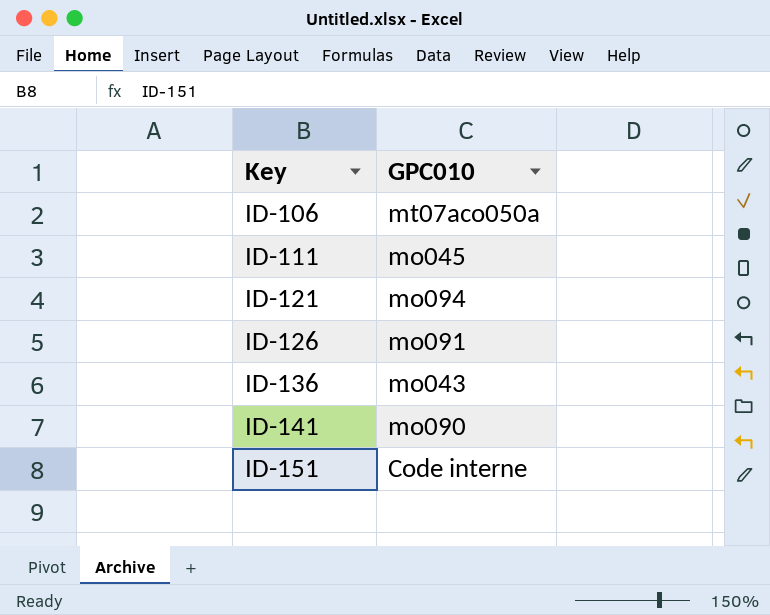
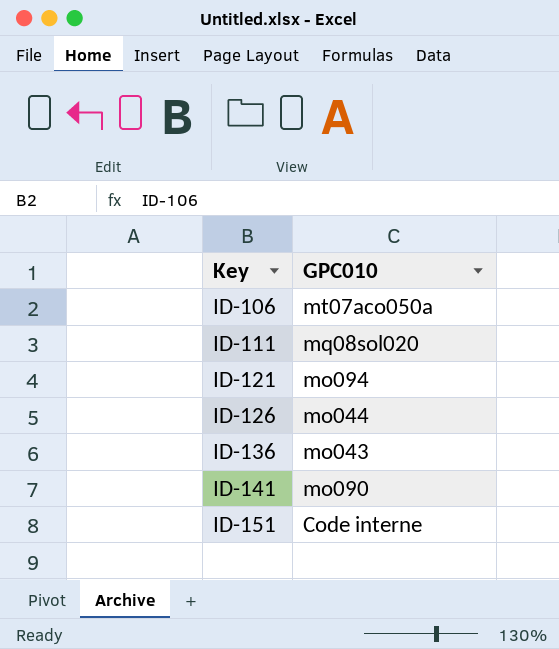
ID-111 | GPC010: mo045 -> mq08sol020
ID-126 | GPC010: mo091 -> mo044

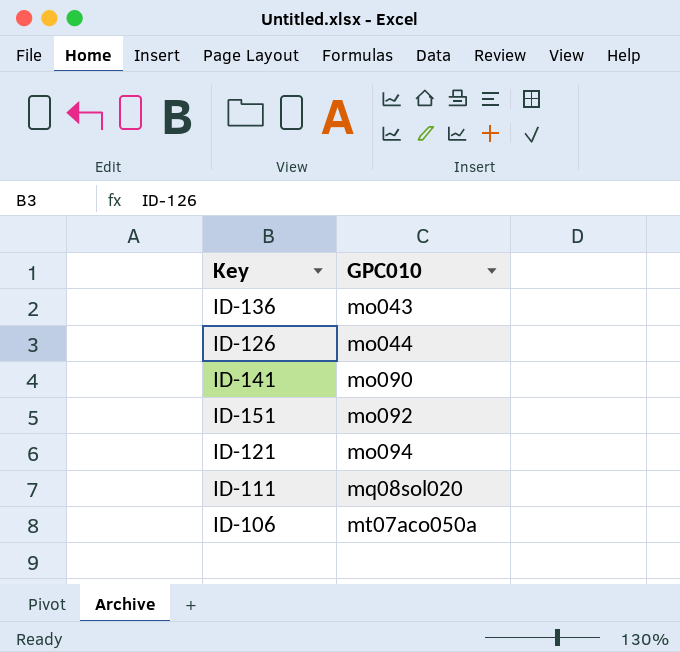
row order: Key ascending -> GPC010 ascending
ID-151 | GPC010: Code interne -> mo092

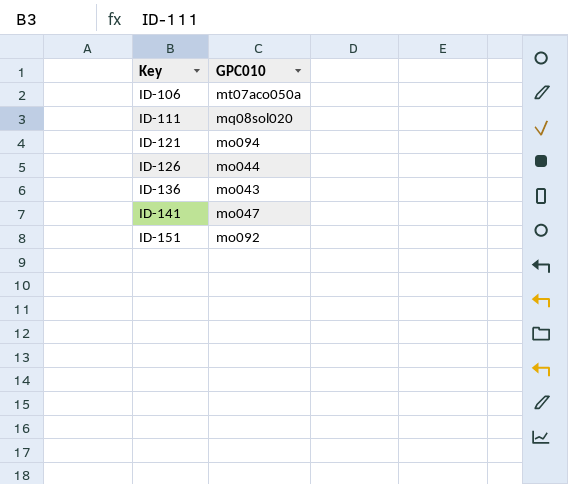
row order: GPC010 ascending -> Key ascending
ID-141 | GPC010: mo090 -> mo047

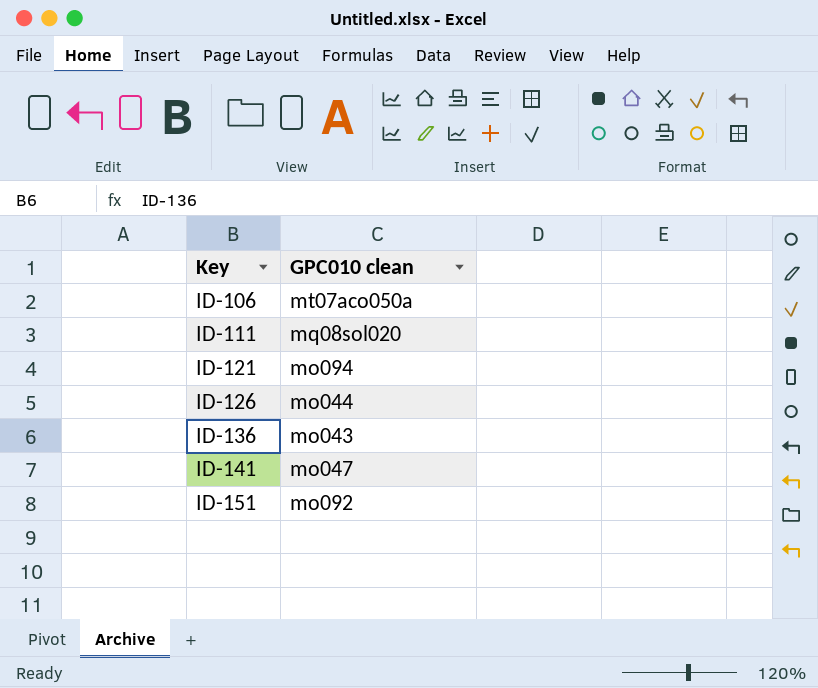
column name: GPC010 -> GPC010 clean

